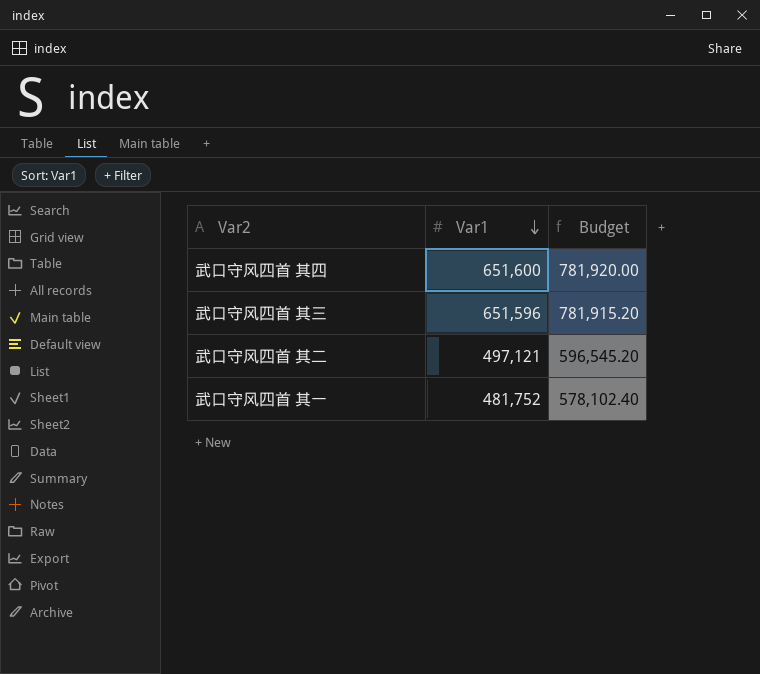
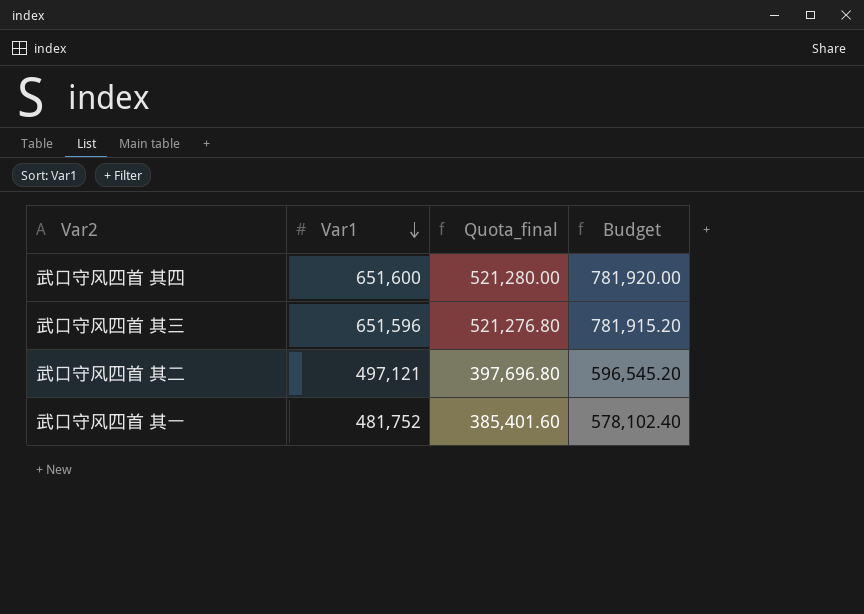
column Quota_final | formula: none -> [Var1] * 0.8

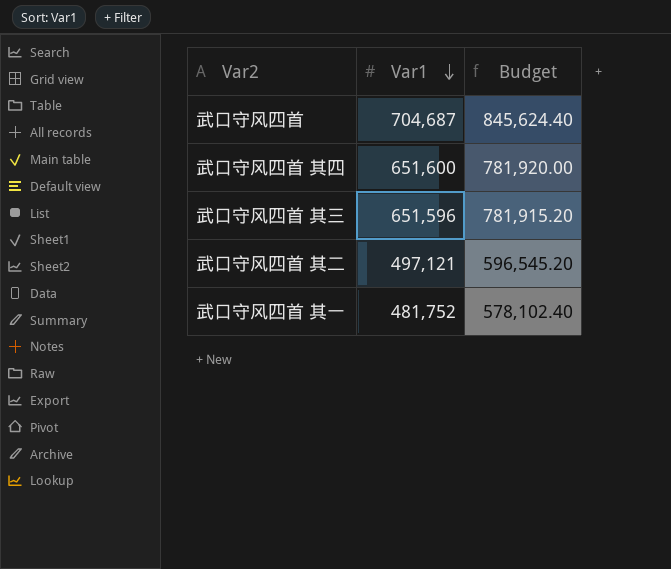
column Quota_final | formula: [Var1] * 0.8 -> none
row 武口守风四首: none -> 704,687 | 845,624.40

